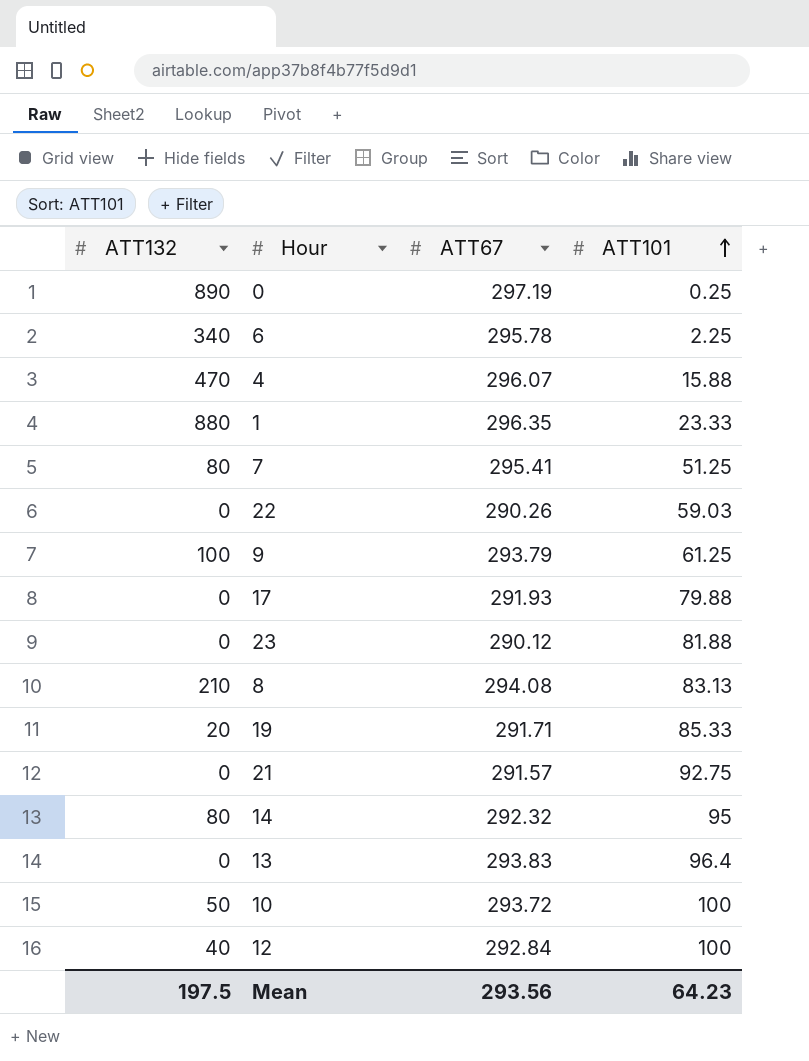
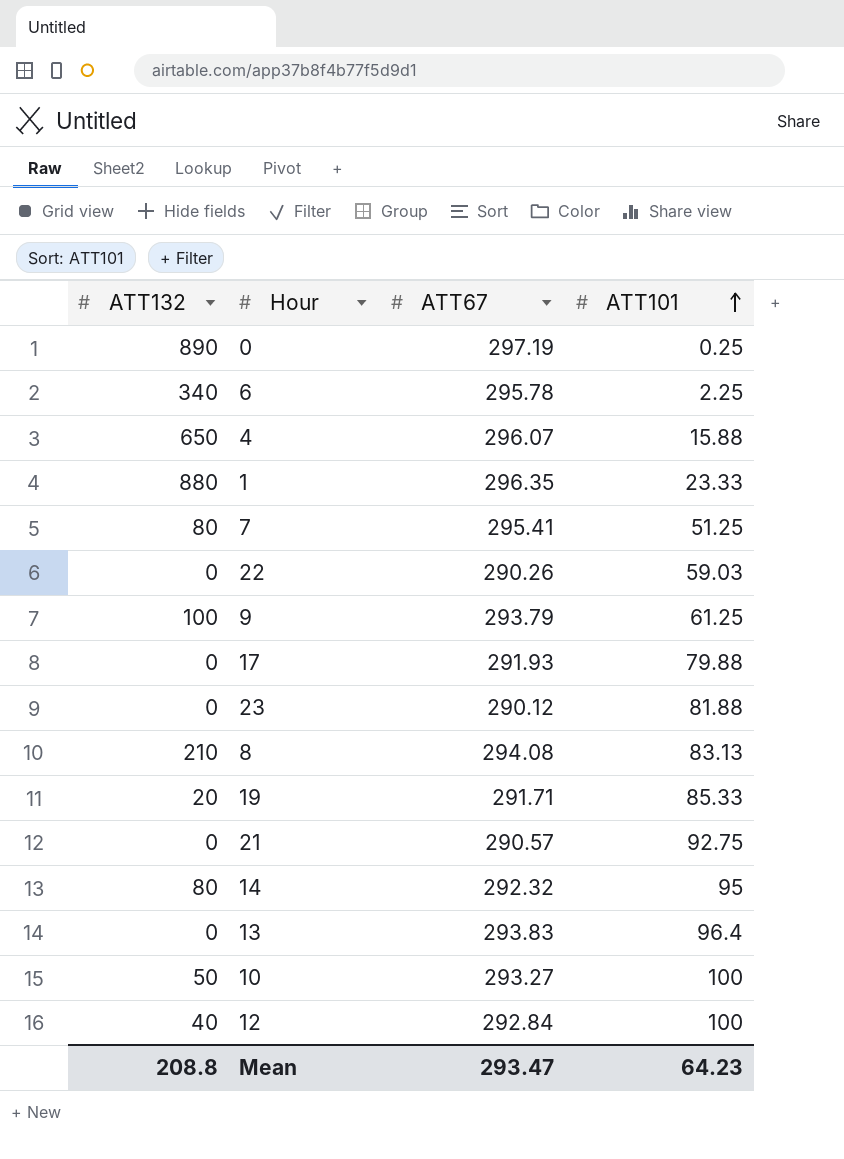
4 | ATT132: 470 -> 650
21 | ATT67: 291.57 -> 290.57
10 | ATT67: 293.72 -> 293.27
Mean | ATT132: 197.5 -> 208.8
Mean | ATT67: 293.56 -> 293.47

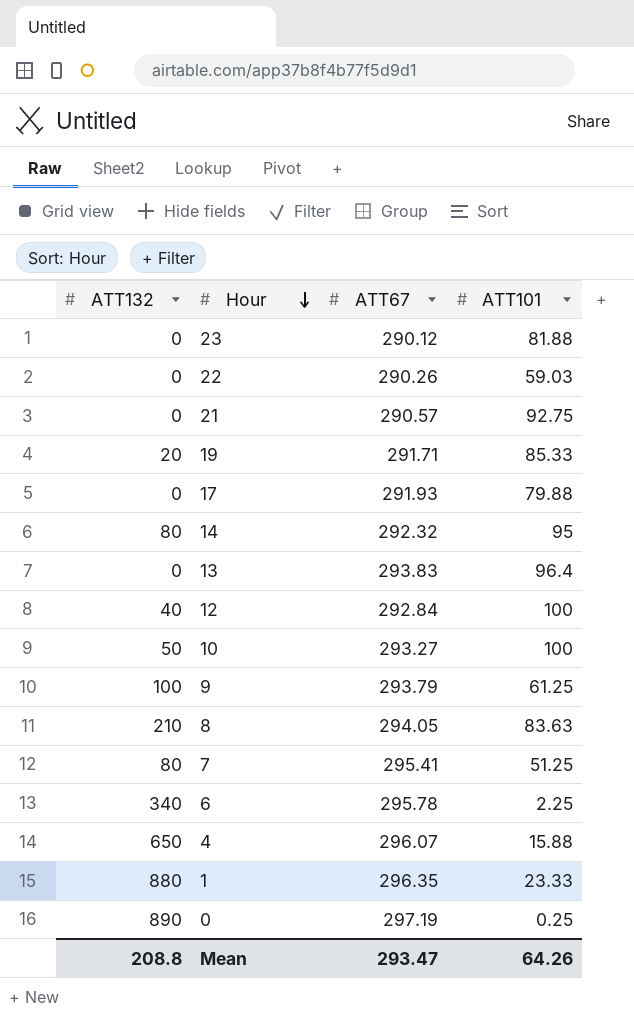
row order: ATT101 ascending -> Hour descending
8 | ATT67: 294.08 -> 294.05
8 | ATT101: 83.13 -> 83.63
Mean | ATT101: 64.23 -> 64.26

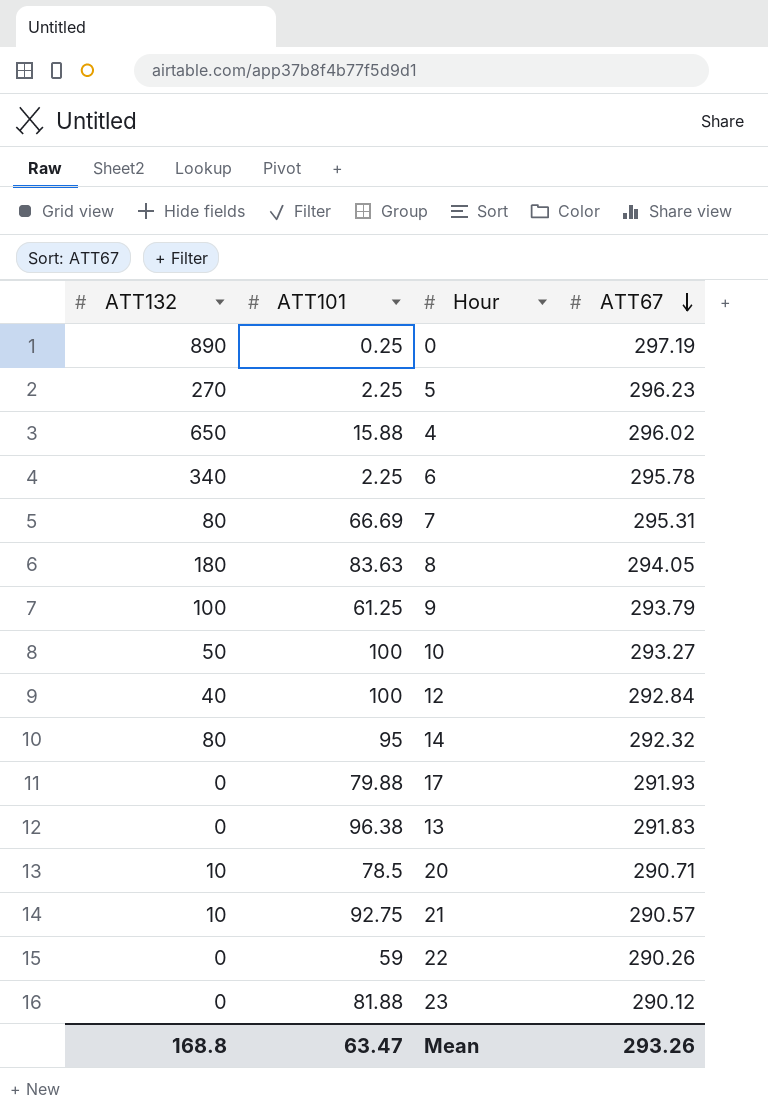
row order: Hour descending -> ATT67 descending
column ATT101 | position: 4 -> 2
row 19: 20 | 291.71 | 85.33 -> none
row 1: 880 | 296.35 | 23.33 -> none
row 5: none -> 270 | 2.25 | 296.23
4 | ATT67: 296.07 -> 296.02
7 | ATT101: 51.25 -> 66.69
7 | ATT67: 295.41 -> 295.31
8 | ATT132: 210 -> 180
13 | ATT101: 96.4 -> 96.38
13 | ATT67: 293.83 -> 291.83
row 20: none -> 10 | 78.5 | 290.71
21 | ATT132: 0 -> 10
22 | ATT101: 59.03 -> 59
Mean | ATT132: 208.8 -> 168.8
Mean | ATT101: 64.26 -> 63.47
Mean | ATT67: 293.47 -> 293.26

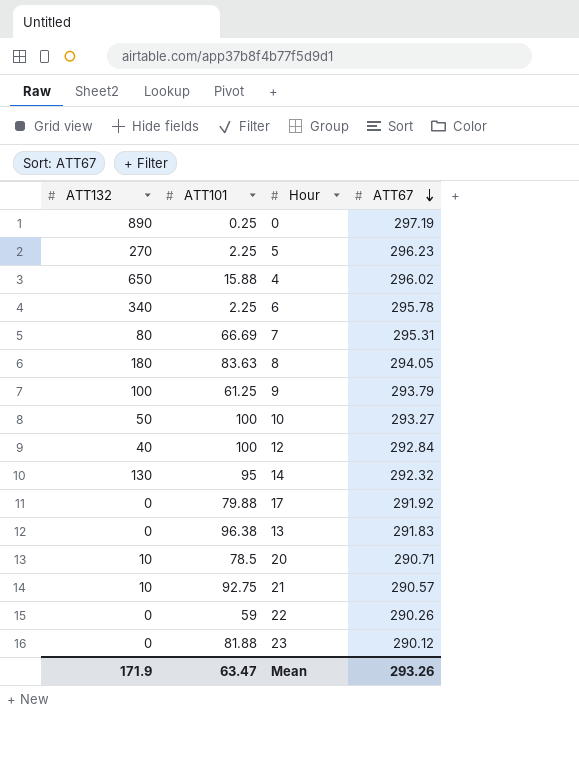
14 | ATT132: 80 -> 130
17 | ATT67: 291.93 -> 291.92
Mean | ATT132: 168.8 -> 171.9

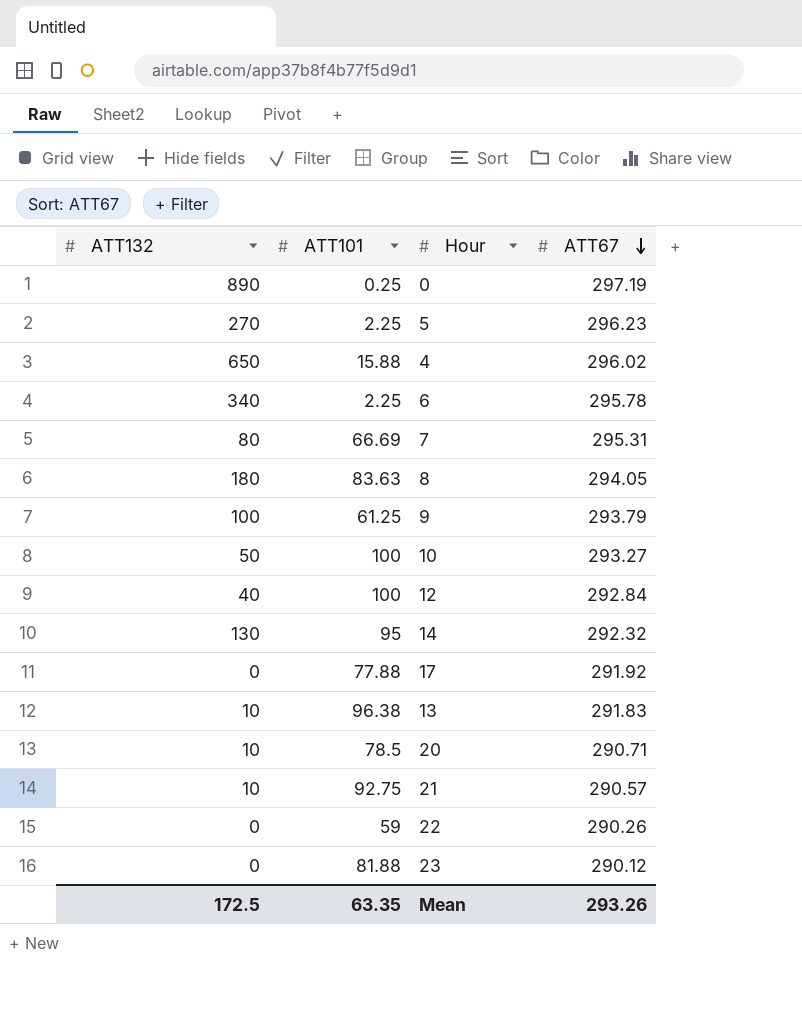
17 | ATT101: 79.88 -> 77.88
13 | ATT132: 0 -> 10
Mean | ATT132: 171.9 -> 172.5
Mean | ATT101: 63.47 -> 63.35

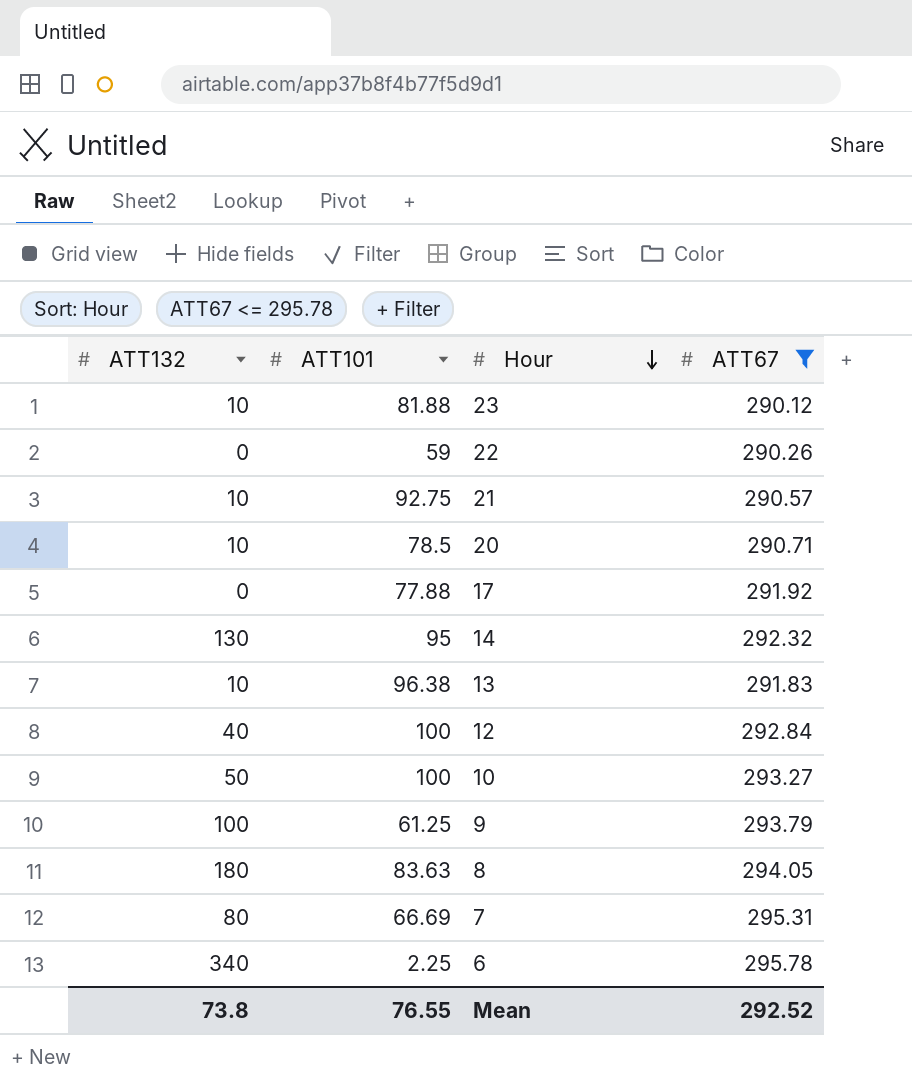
filter: none -> ATT67 <= 295.78
row order: ATT67 descending -> Hour descending
23 | ATT132: 0 -> 10
Mean | ATT132: 172.5 -> 73.8
Mean | ATT101: 63.35 -> 76.55
Mean | ATT67: 293.26 -> 292.52

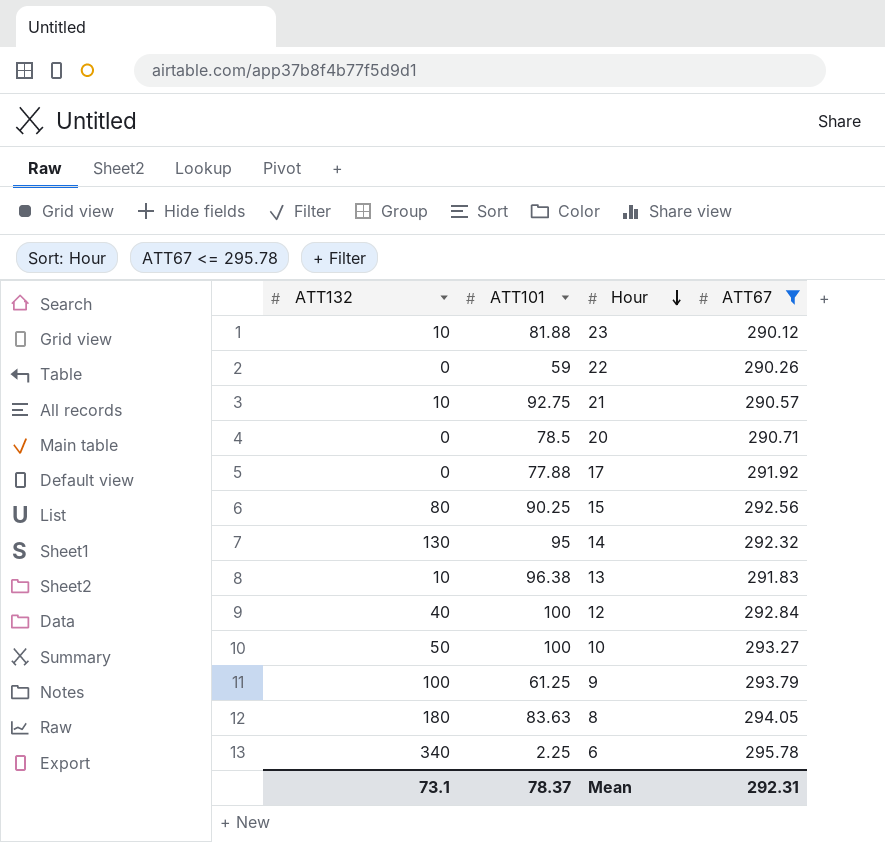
row 7: 80 | 66.69 | 295.31 -> none
20 | ATT132: 10 -> 0
row 15: none -> 80 | 90.25 | 292.56
Mean | ATT132: 73.8 -> 73.1
Mean | ATT101: 76.55 -> 78.37
Mean | ATT67: 292.52 -> 292.31

